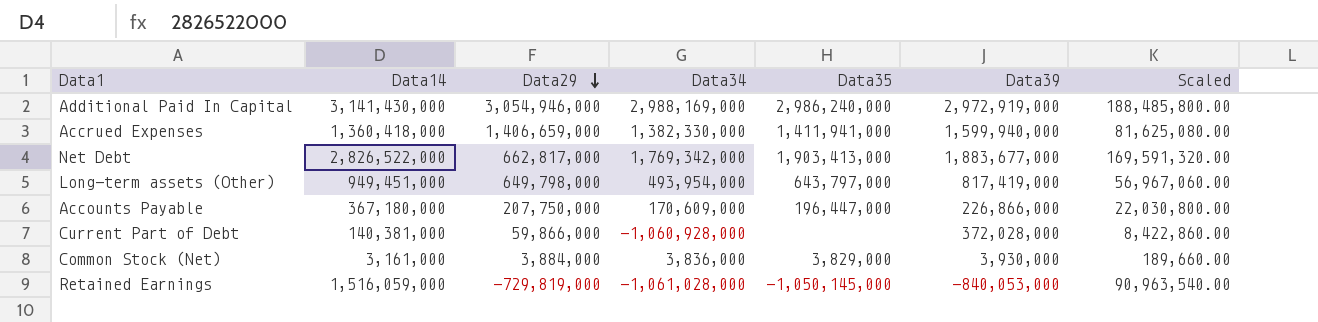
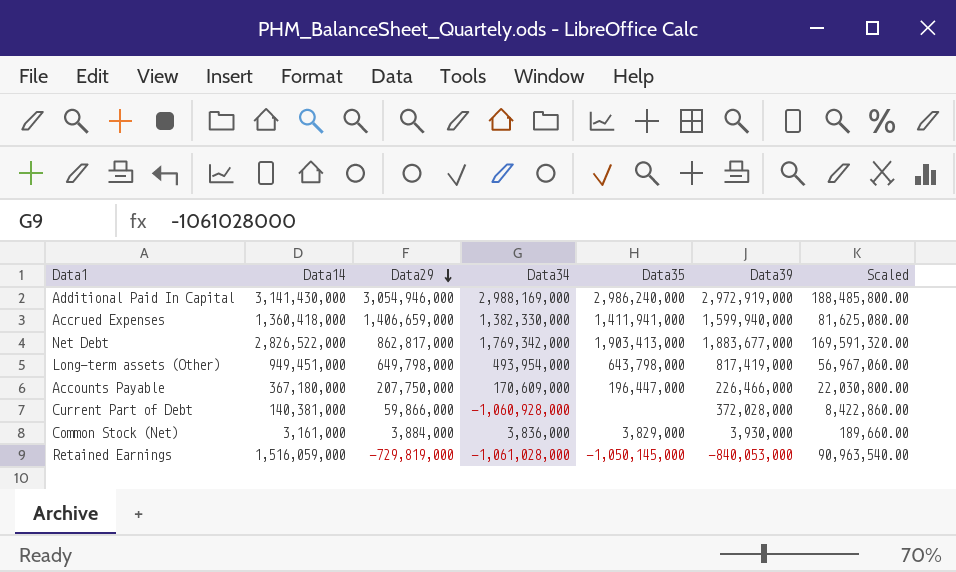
Net Debt | Data29: 662,817,000 -> 862,817,000
Long-term assets (Other) | Data35: 643,797,000 -> 643,798,000
Accounts Payable | Data39: 226,866,000 -> 226,466,000

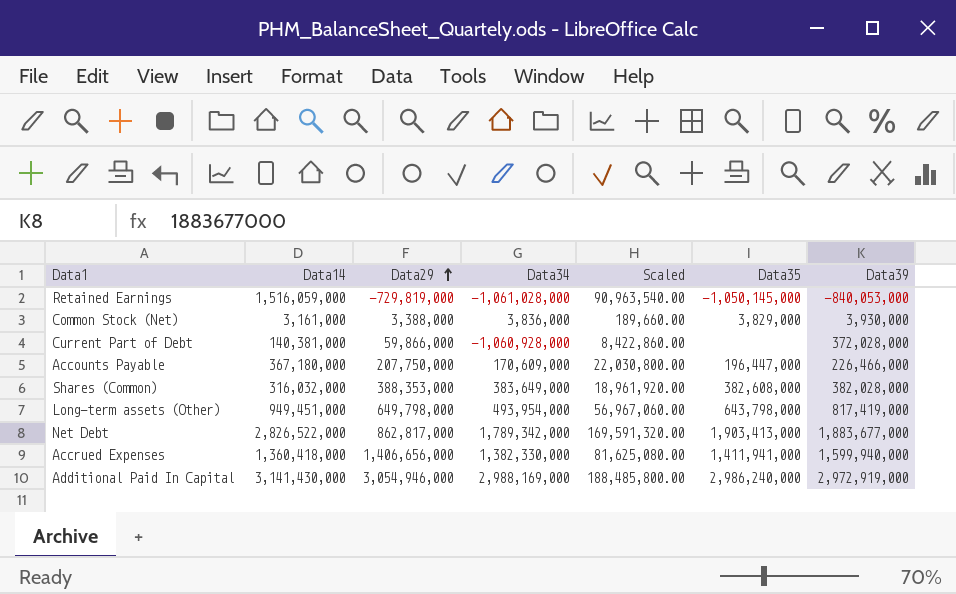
row order: Data29 descending -> Data29 ascending
column Scaled | position: 7 -> 5
Common Stock (Net) | Data29: 3,884,000 -> 3,388,000
row Shares (Common): none -> 316,032,000 | 388,353,000 | 383,649,000 | 18,961,920.00 | 382,608,000 | 382,028,000
Net Debt | Data34: 1,769,342,000 -> 1,789,342,000
Accrued Expenses | Data29: 1,406,659,000 -> 1,406,656,000

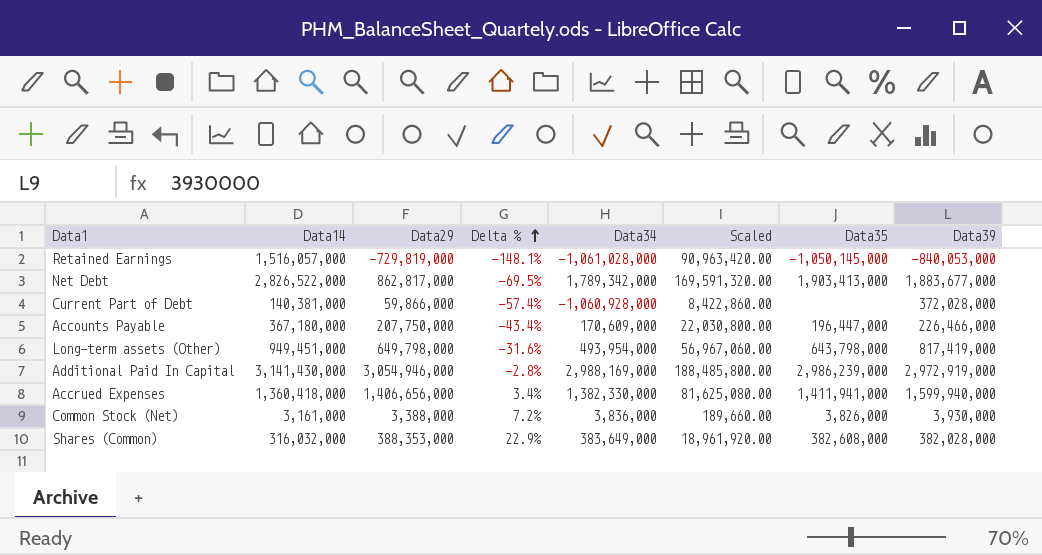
row order: Data29 ascending -> Delta % ascending
column Delta % | formula: none -> ([Data29] - [Data14]) / [Data14]
Retained Earnings | Data14: 1,516,059,000 -> 1,516,057,000
Retained Earnings | Scaled: 90,963,540.00 -> 90,963,420.00
Additional Paid In Capital | Data35: 2,986,240,000 -> 2,986,239,000
Common Stock (Net) | Data35: 3,829,000 -> 3,826,000

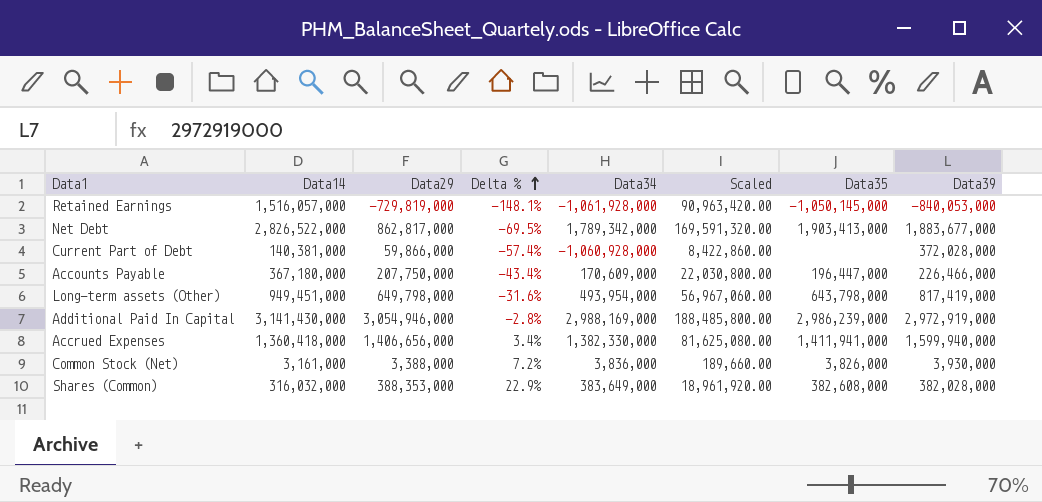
Retained Earnings | Data34: -1,061,028,000 -> -1,061,928,000

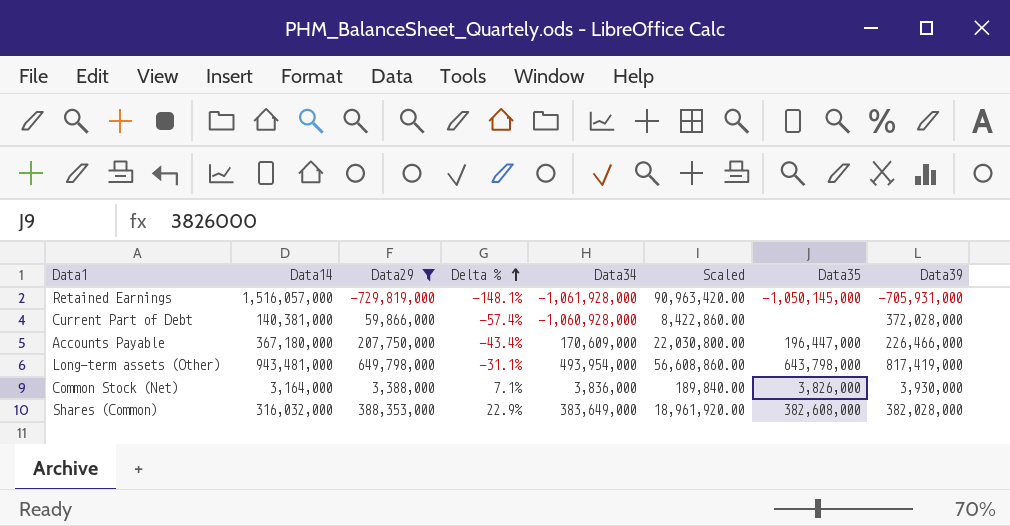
filter: none -> Data29 <= 649,798,000
Retained Earnings | Data39: -840,053,000 -> -705,931,000
Long-term assets (Other) | Data14: 949,451,000 -> 943,481,000
Long-term assets (Other) | Delta %: -31.6% -> -31.1%
Long-term assets (Other) | Scaled: 56,967,060.00 -> 56,608,860.00
Common Stock (Net) | Data14: 3,161,000 -> 3,164,000
Common Stock (Net) | Delta %: 7.2% -> 7.1%
Common Stock (Net) | Scaled: 189,660.00 -> 189,840.00

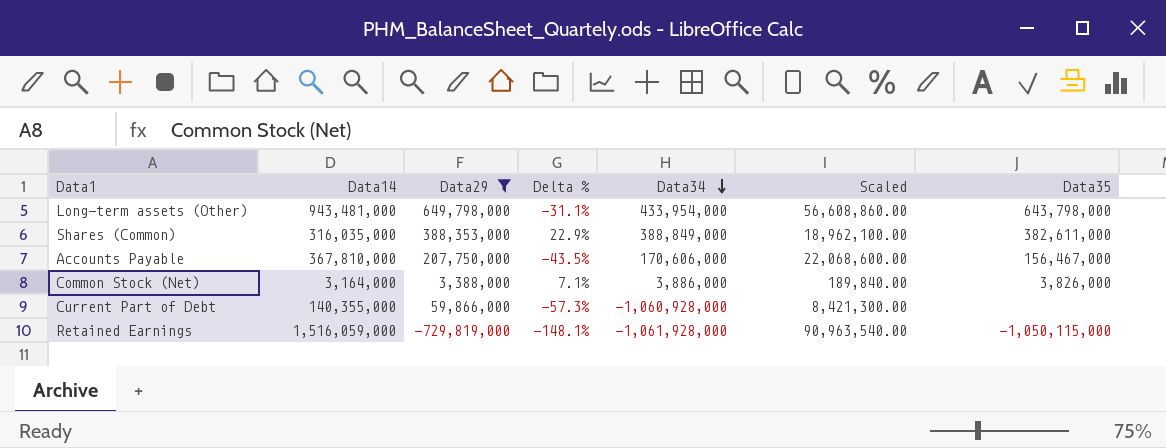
row order: Delta % ascending -> Data34 descending
column Data39 | position: 8 -> none
Long-term assets (Other) | Data34: 493,954,000 -> 433,954,000
Shares (Common) | Data14: 316,032,000 -> 316,035,000
Shares (Common) | Data34: 383,649,000 -> 388,849,000
Shares (Common) | Scaled: 18,961,920.00 -> 18,962,100.00
Shares (Common) | Data35: 382,608,000 -> 382,611,000
Accounts Payable | Data14: 367,180,000 -> 367,810,000
Accounts Payable | Delta %: -43.4% -> -43.5%
Accounts Payable | Data34: 170,609,000 -> 170,606,000
Accounts Payable | Scaled: 22,030,800.00 -> 22,068,600.00
Accounts Payable | Data35: 196,447,000 -> 156,467,000
Common Stock (Net) | Data34: 3,836,000 -> 3,886,000
Current Part of Debt | Data14: 140,381,000 -> 140,355,000
Current Part of Debt | Delta %: -57.4% -> -57.3%
Current Part of Debt | Scaled: 8,422,860.00 -> 8,421,300.00
Retained Earnings | Data14: 1,516,057,000 -> 1,516,059,000
Retained Earnings | Scaled: 90,963,420.00 -> 90,963,540.00
Retained Earnings | Data35: -1,050,145,000 -> -1,050,115,000

